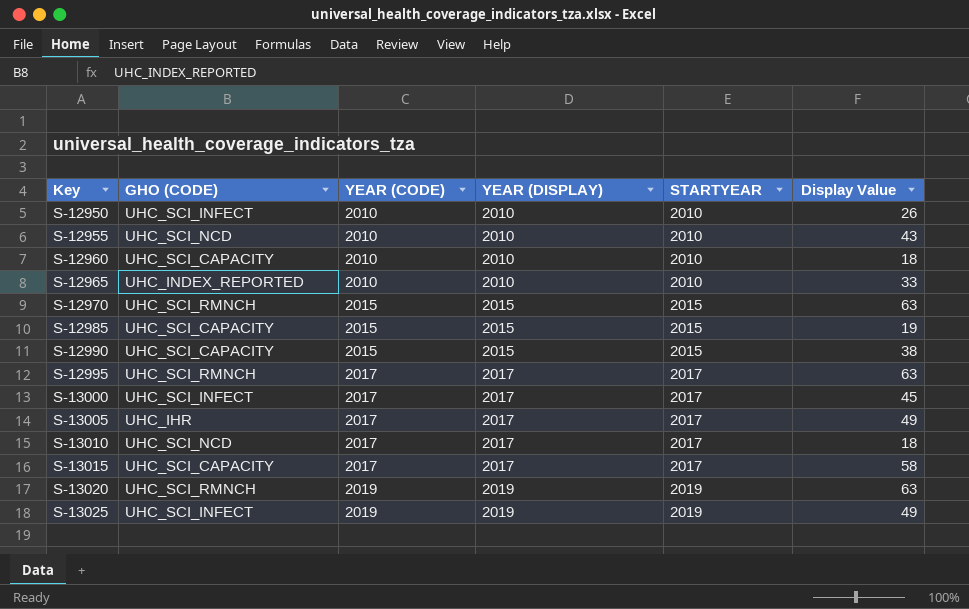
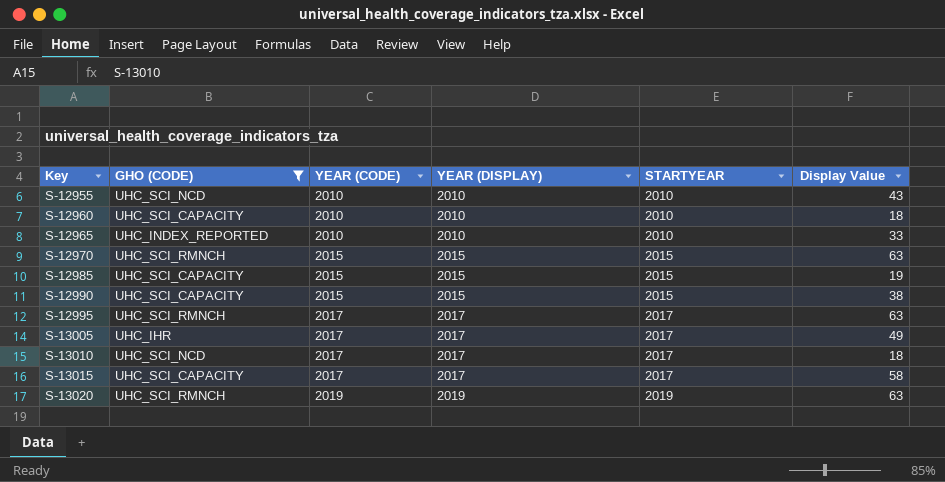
filter: none -> GHO (CODE) != UHC_SCI_INFECT

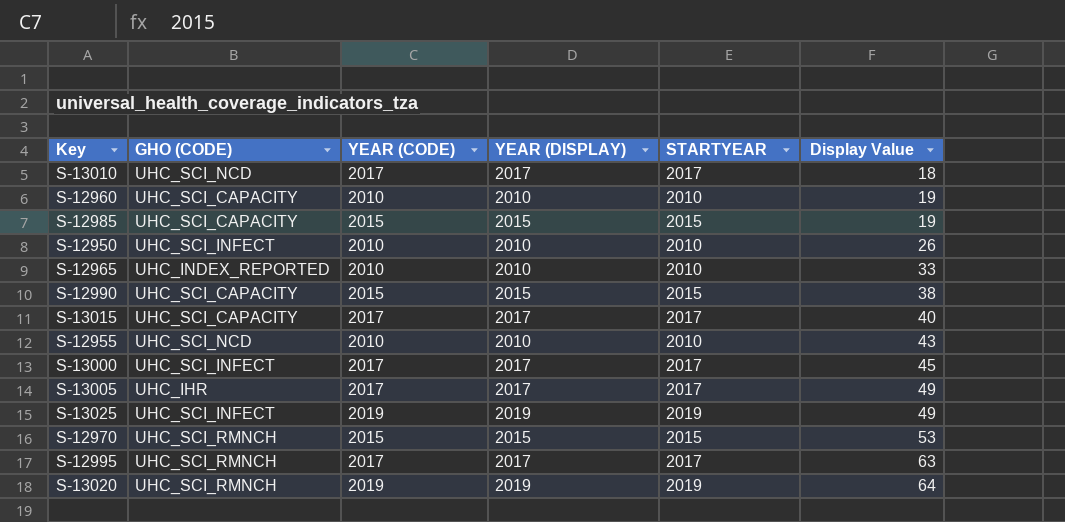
filter: GHO (CODE) != UHC_SCI_INFECT -> none
row order: Key ascending -> Display Value ascending
S-12960 | Display Value: 18 -> 19
S-13015 | Display Value: 58 -> 40
S-12970 | Display Value: 63 -> 53
S-13020 | Display Value: 63 -> 64

